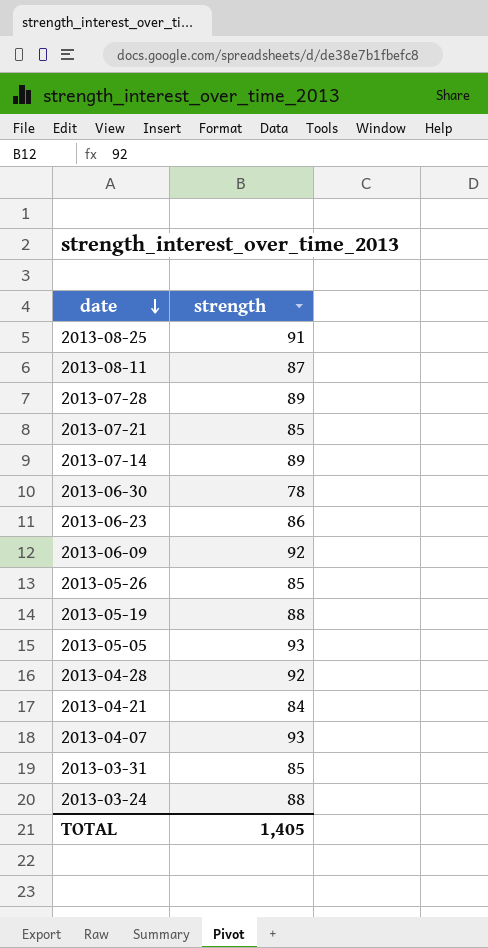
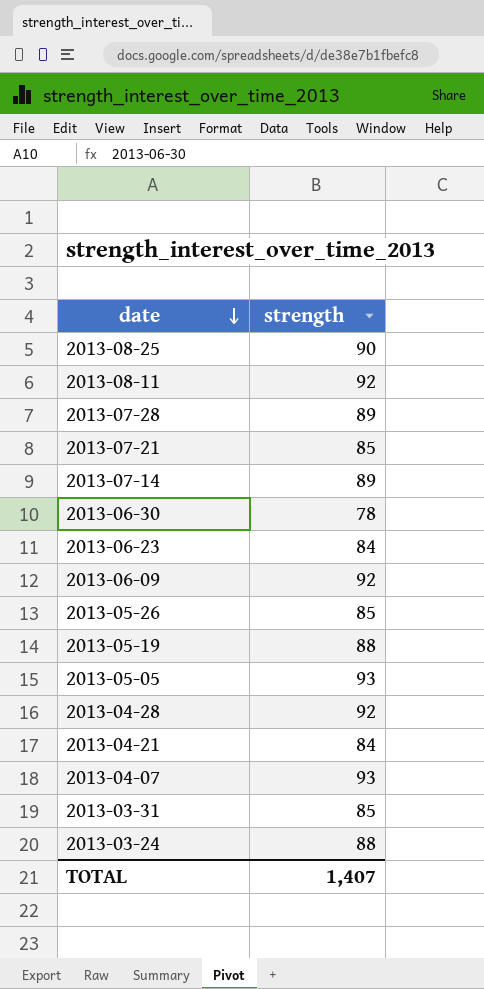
2013-08-25 | strength: 91 -> 90
2013-08-11 | strength: 87 -> 92
2013-06-23 | strength: 86 -> 84
TOTAL | strength: 1,405 -> 1,407

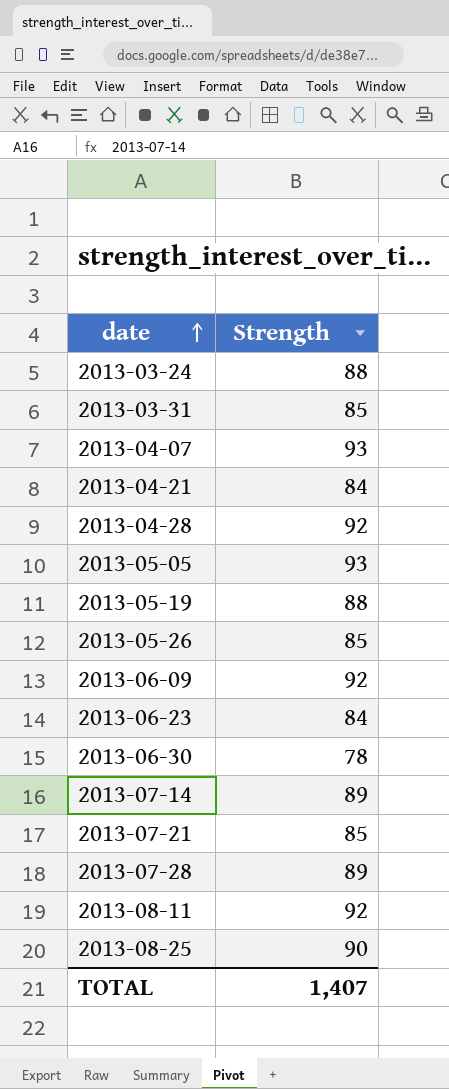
row order: date descending -> date ascending
column name: strength -> Strength

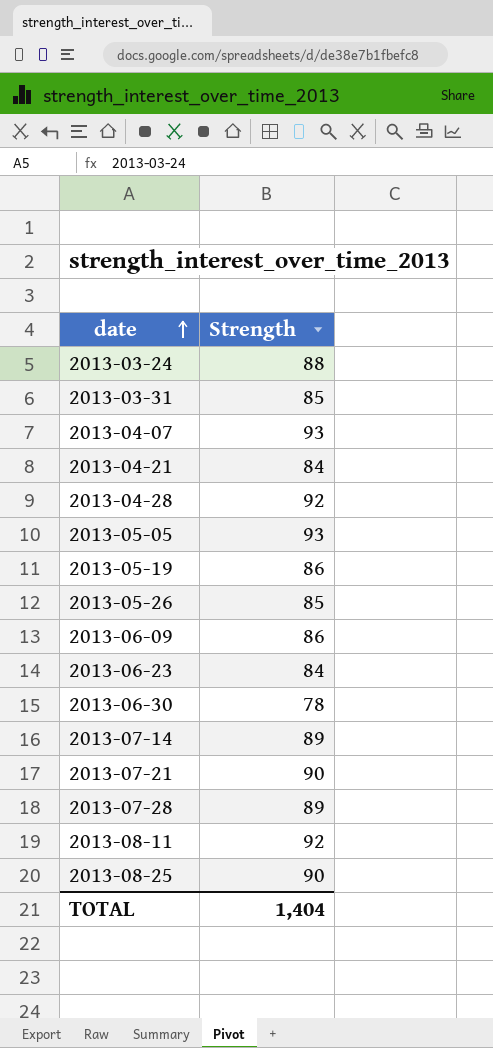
2013-05-19 | Strength: 88 -> 86
2013-06-09 | Strength: 92 -> 86
2013-07-21 | Strength: 85 -> 90
TOTAL | Strength: 1,407 -> 1,404

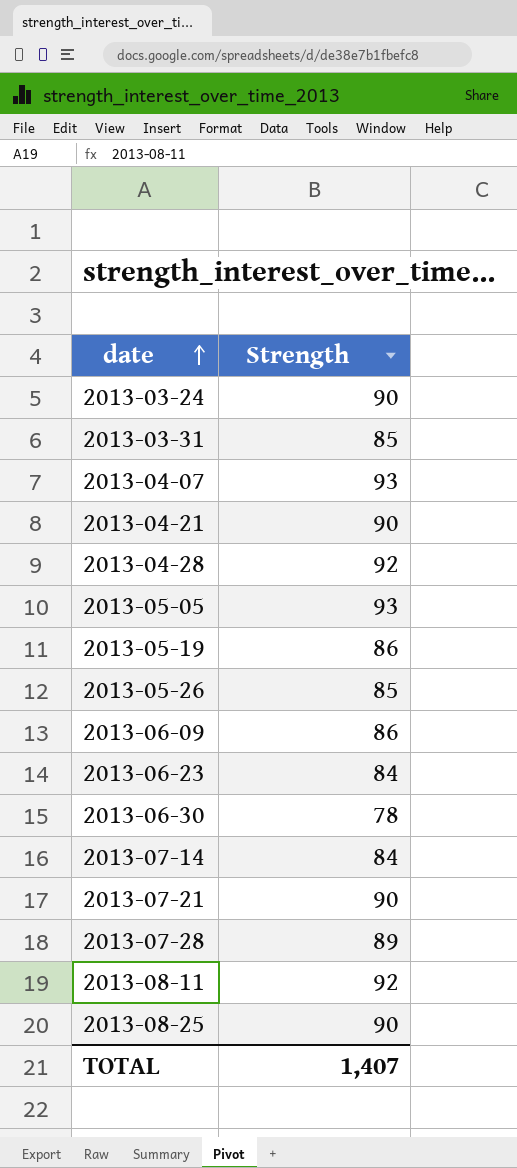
2013-03-24 | Strength: 88 -> 90
2013-04-21 | Strength: 84 -> 90
2013-07-14 | Strength: 89 -> 84
TOTAL | Strength: 1,404 -> 1,407

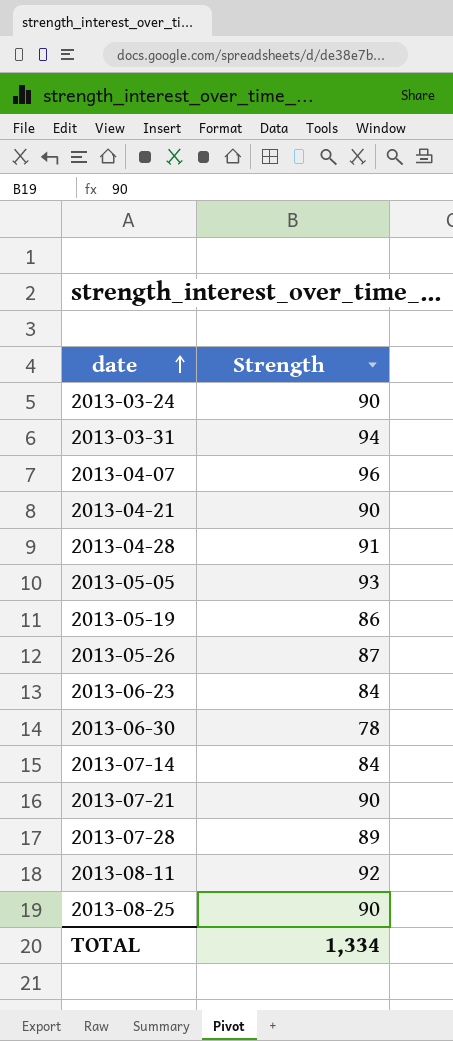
row 2013-06-09: 86 -> none
2013-03-31 | Strength: 85 -> 94
2013-04-07 | Strength: 93 -> 96
2013-04-28 | Strength: 92 -> 91
2013-05-26 | Strength: 85 -> 87
TOTAL | Strength: 1,407 -> 1,334

